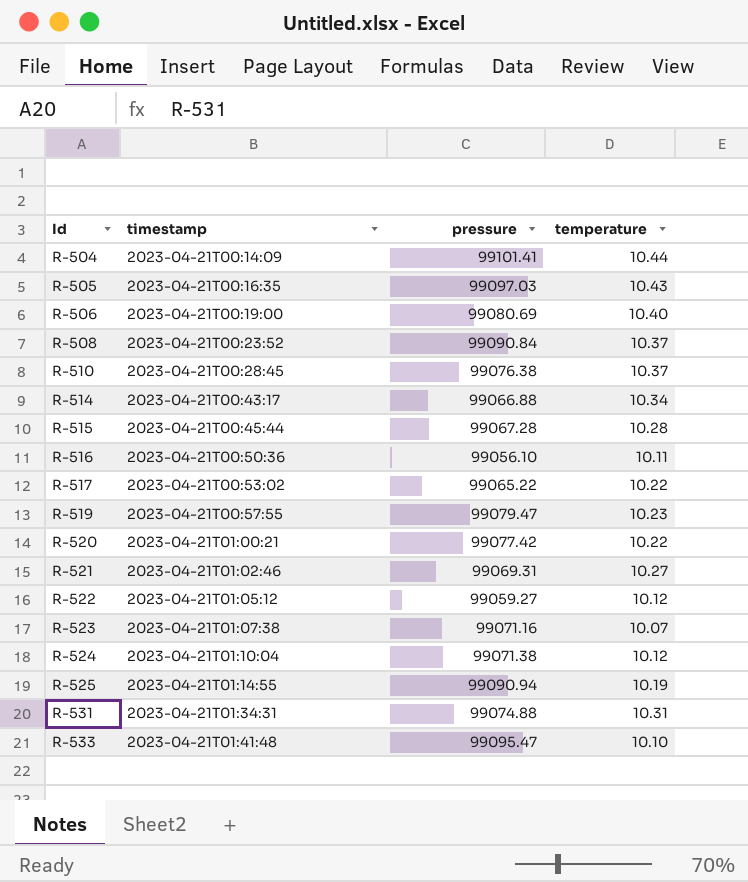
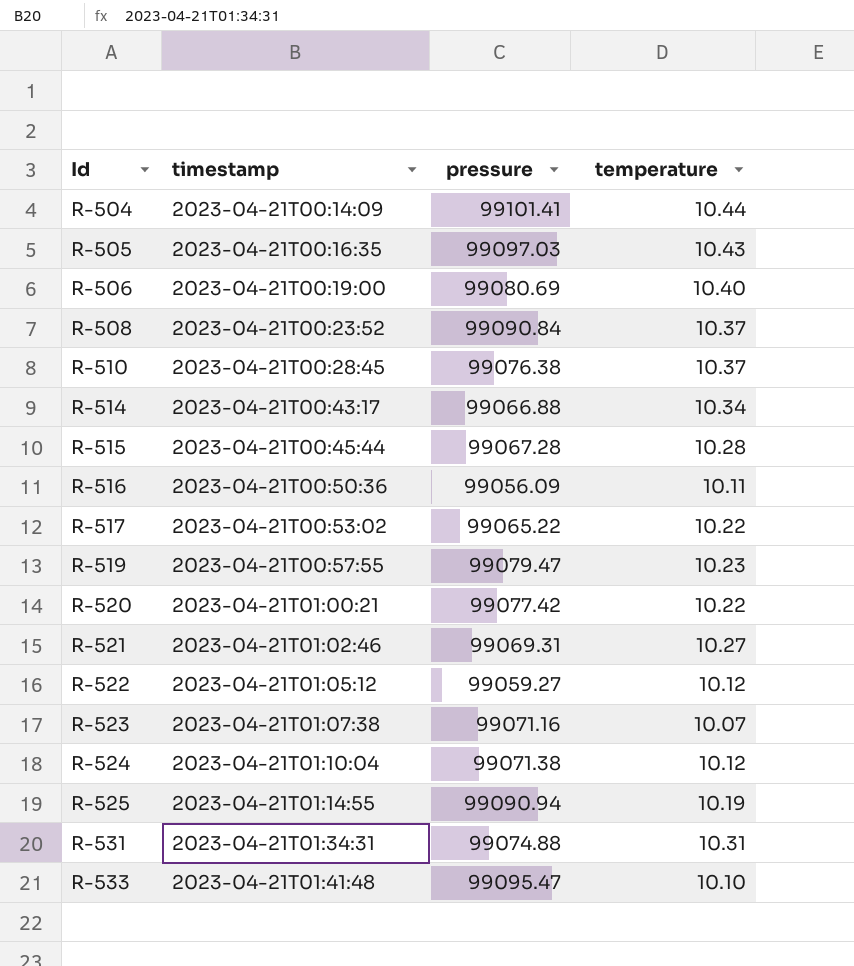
R-516 | pressure: 99056.10 -> 99056.09

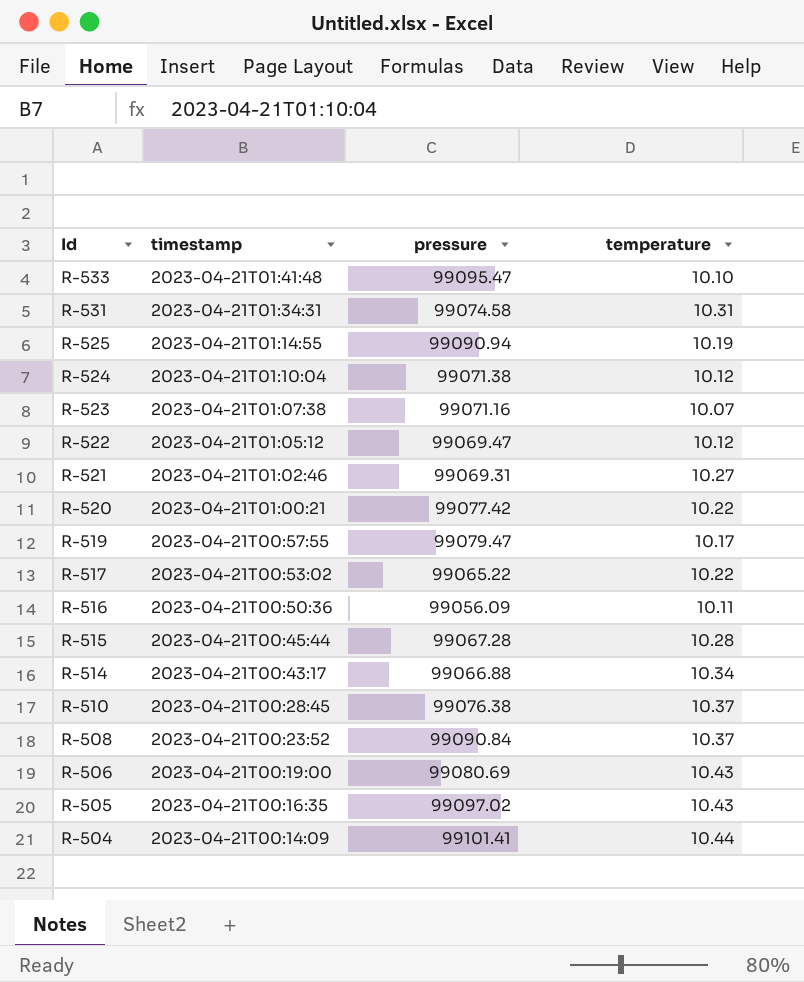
row order: Id ascending -> Id descending
R-531 | pressure: 99074.88 -> 99074.58
R-522 | pressure: 99059.27 -> 99069.47
R-519 | temperature: 10.23 -> 10.17
R-506 | temperature: 10.40 -> 10.43
R-505 | pressure: 99097.03 -> 99097.02

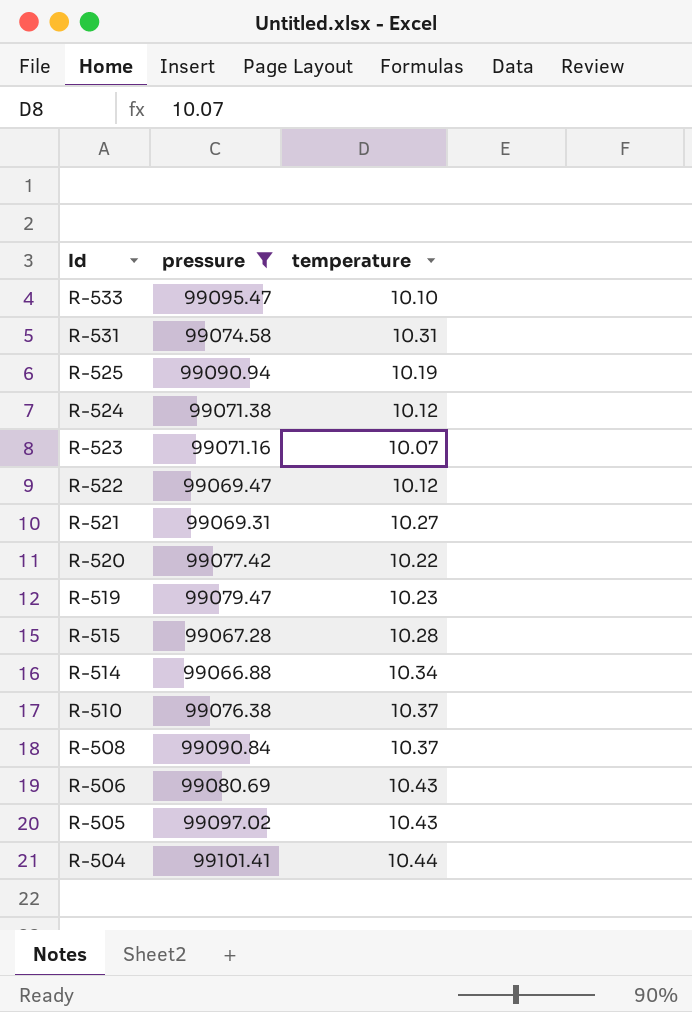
filter: none -> pressure >= 99066.88
column timestamp | position: 2 -> none
R-519 | temperature: 10.17 -> 10.23

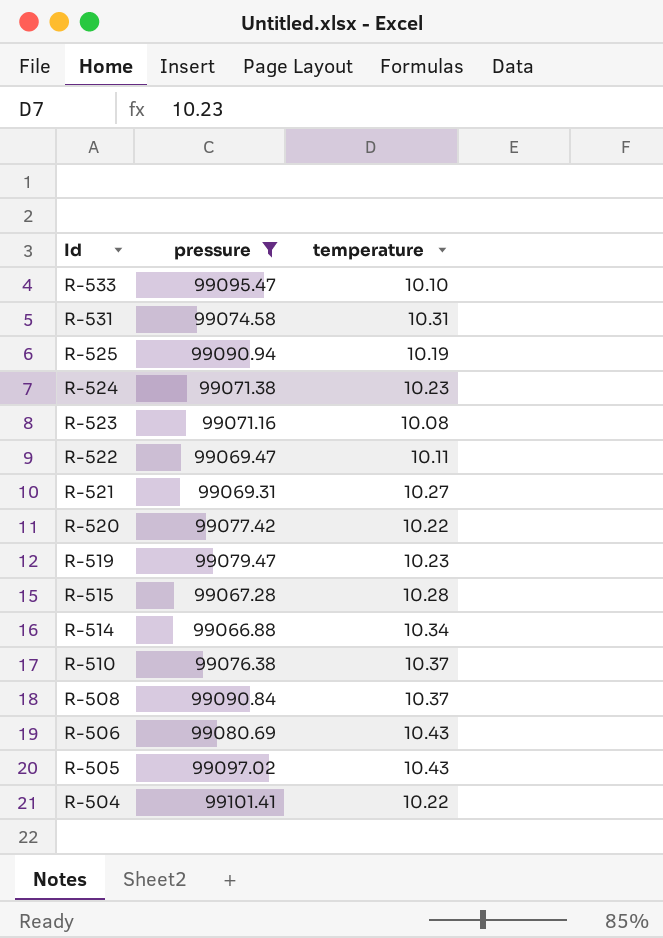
R-524 | temperature: 10.12 -> 10.23
R-523 | temperature: 10.07 -> 10.08
R-522 | temperature: 10.12 -> 10.11
R-504 | temperature: 10.44 -> 10.22

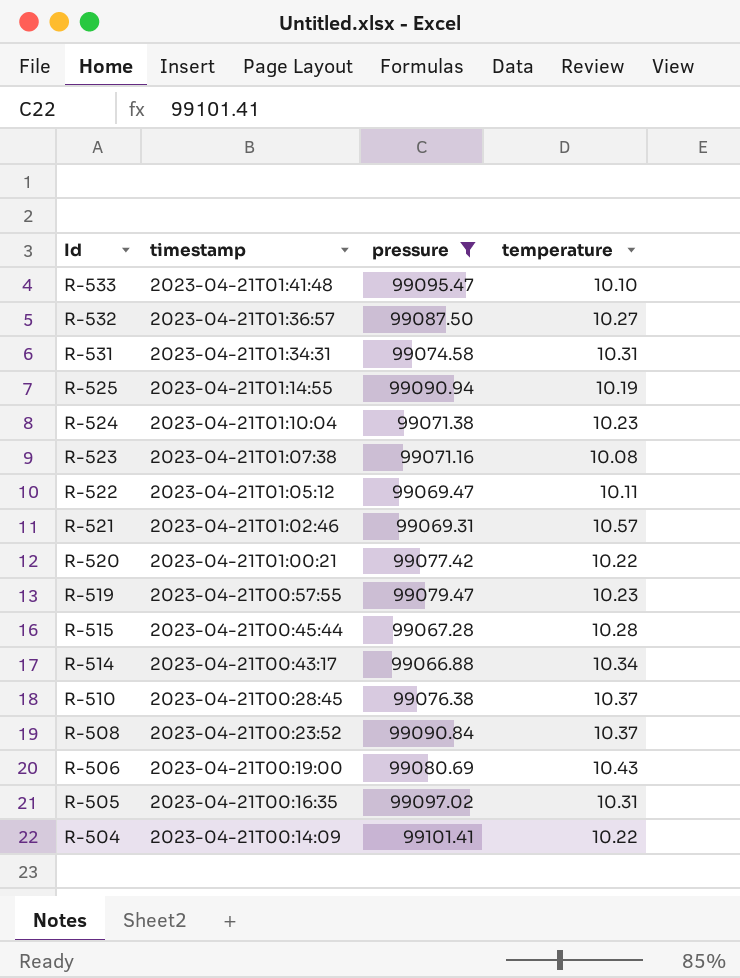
column timestamp | position: none -> 2
row R-532: none -> 2023-04-21T01:36:57 | 99087.50 | 10.27
R-521 | temperature: 10.27 -> 10.57
R-505 | temperature: 10.43 -> 10.31

